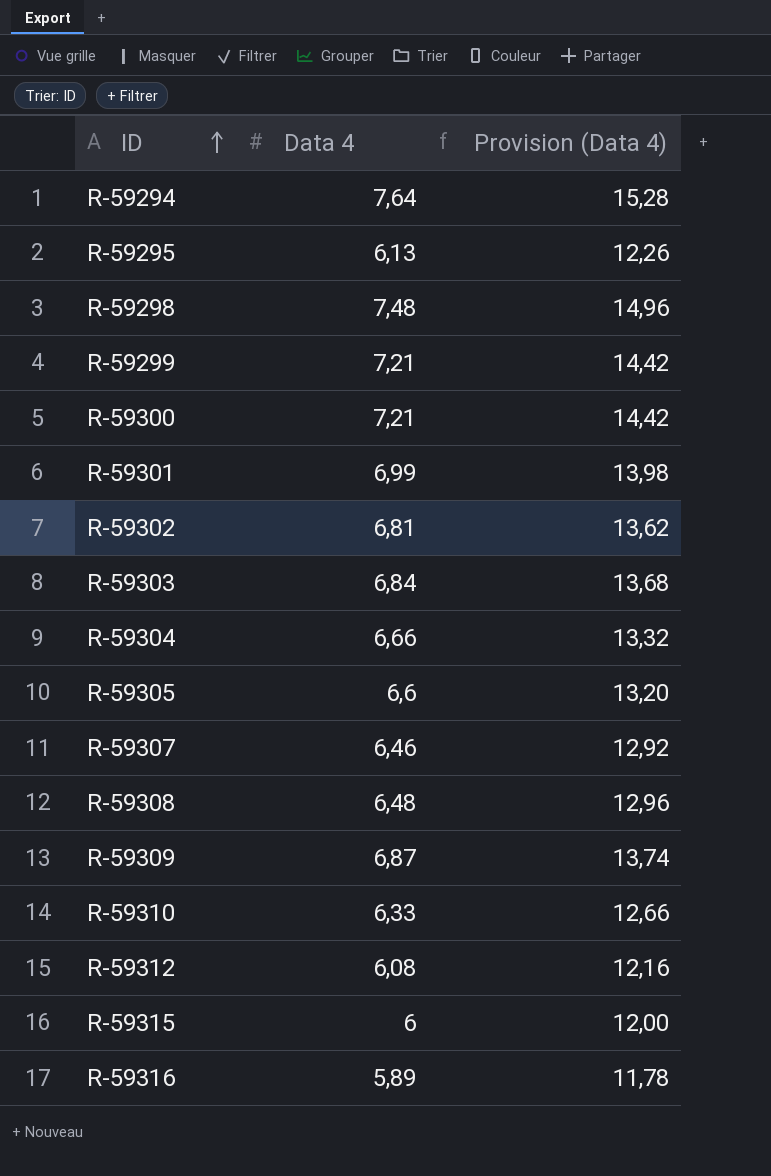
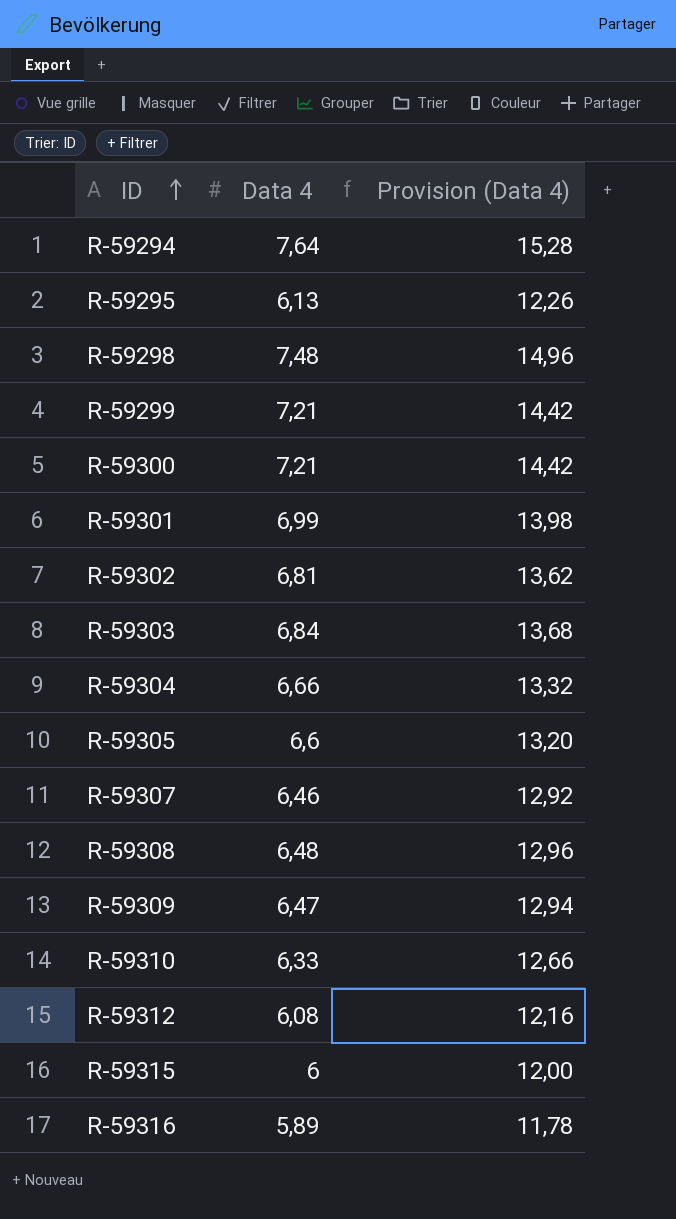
R-59309 | Data 4: 6,87 -> 6,47
R-59309 | Provision (Data 4): 13,74 -> 12,94

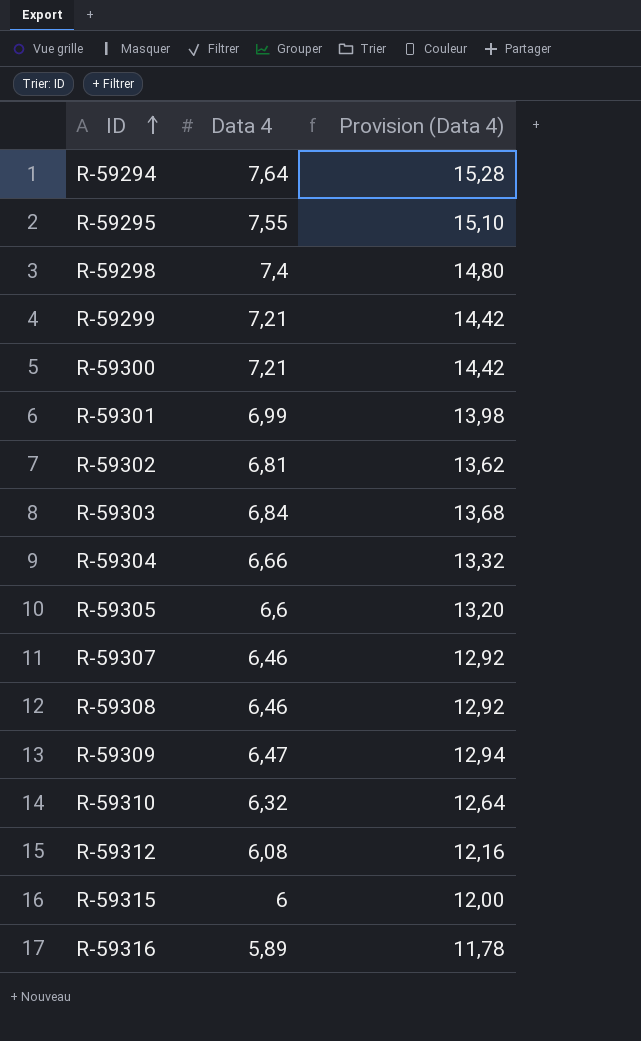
R-59295 | Data 4: 6,13 -> 7,55
R-59295 | Provision (Data 4): 12,26 -> 15,10
R-59298 | Data 4: 7,48 -> 7,4
R-59298 | Provision (Data 4): 14,96 -> 14,80
R-59308 | Data 4: 6,48 -> 6,46
R-59308 | Provision (Data 4): 12,96 -> 12,92
R-59310 | Data 4: 6,33 -> 6,32
R-59310 | Provision (Data 4): 12,66 -> 12,64

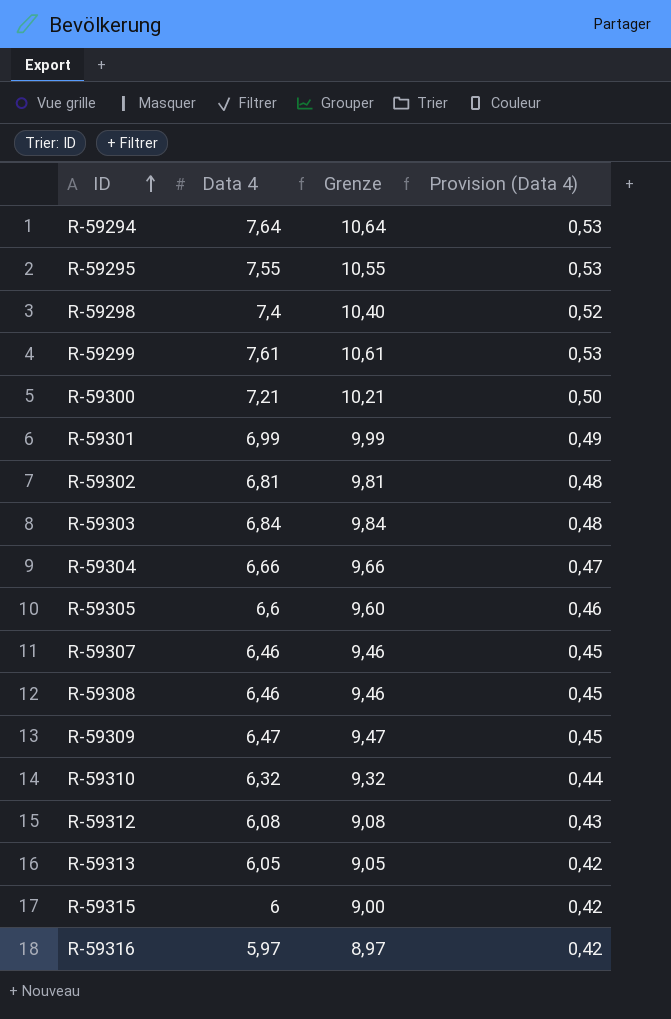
column Grenze | formula: none -> [Data 4] + 3
column Provision (Data 4) | formula: [Data 4] * 2 -> [Data 4] * 0,07
R-59299 | Data 4: 7,21 -> 7,61
row R-59313: none -> 6,05 | 9,05 | 0,42
R-59316 | Data 4: 5,89 -> 5,97

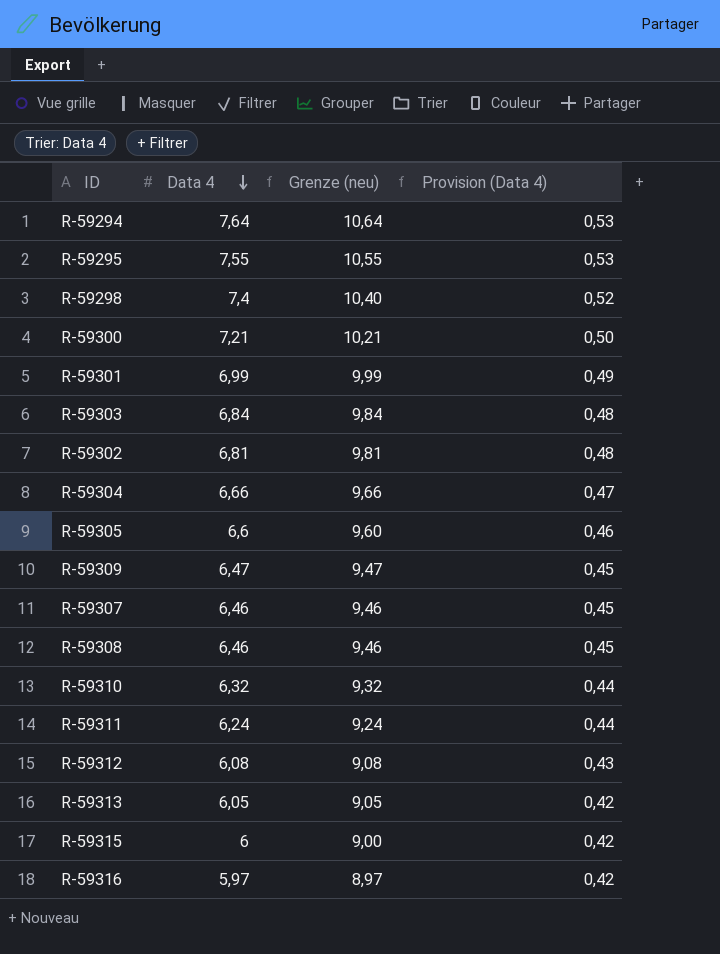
row order: ID ascending -> Data 4 descending
column name: Grenze -> Grenze (neu)
row R-59299: 7,61 | 10,61 | 0,53 -> none
row R-59311: none -> 6,24 | 9,24 | 0,44

